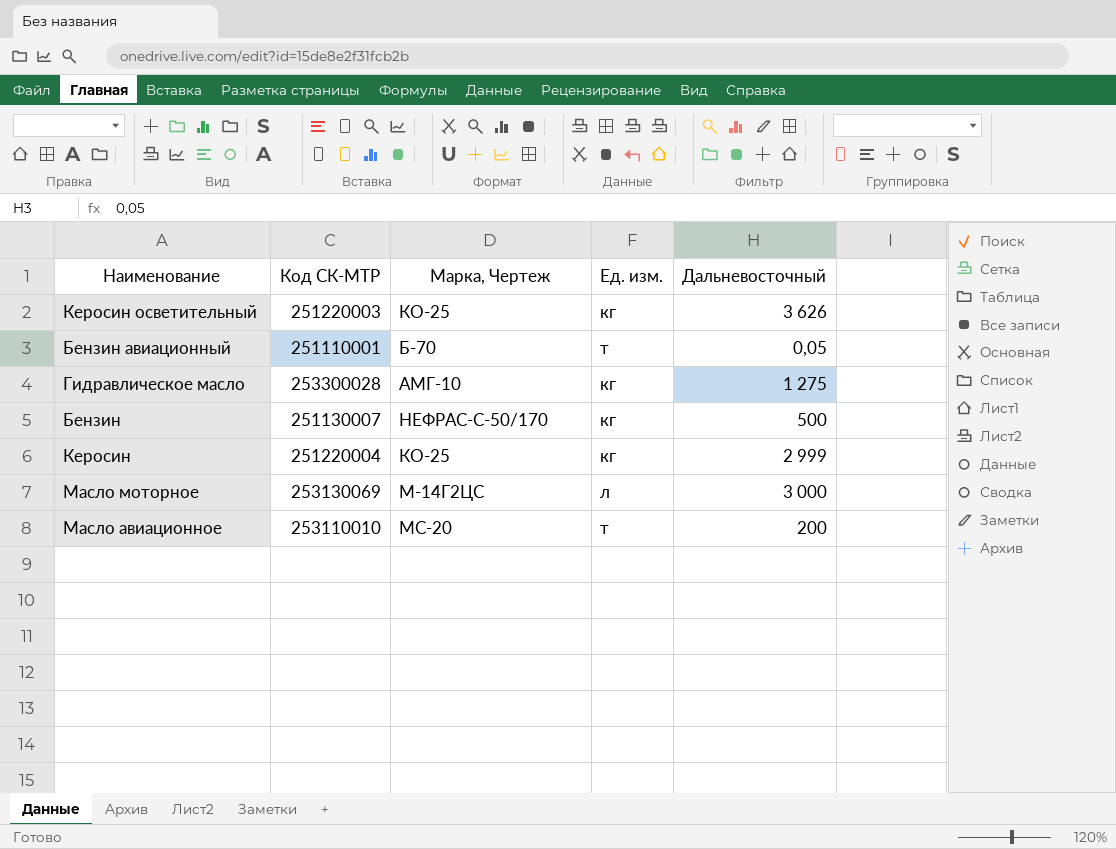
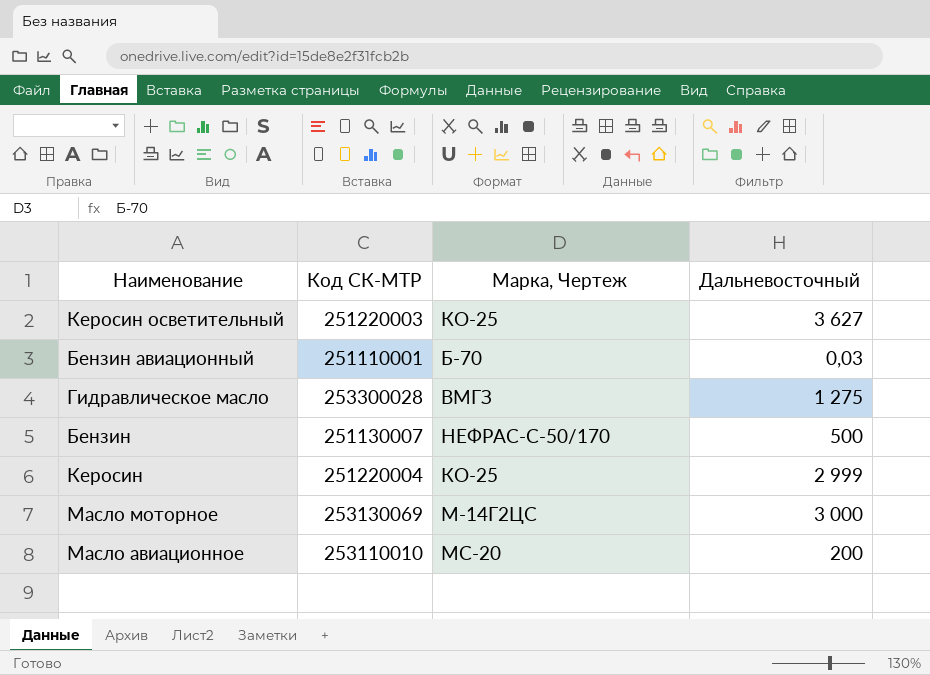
column Ед. изм. | position: 4 -> none
Керосин осветительный | Дальневосточный: 3 626 -> 3 627
Бензин авиационный | Дальневосточный: 0,05 -> 0,03
Гидравлическое масло | Марка, Чертеж: АМГ-10 -> ВМГЗ

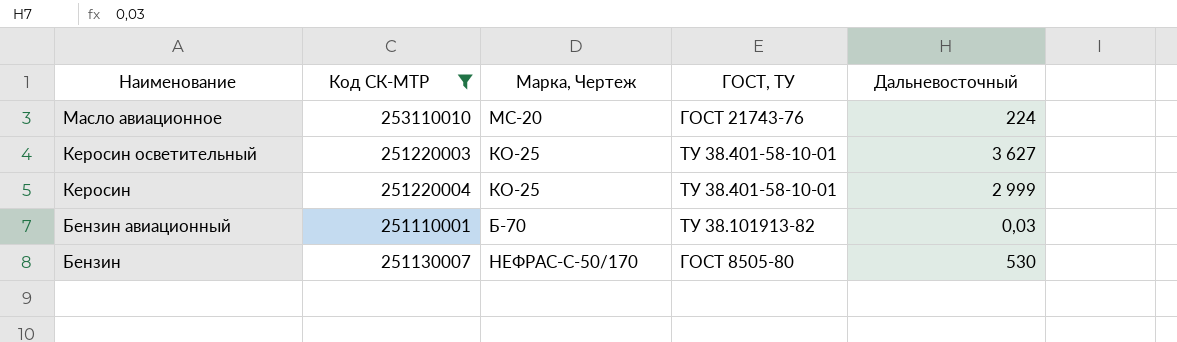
filter: none -> Код СК-МТР <= 253110010
row order: none -> Наименование descending
column ГОСТ, ТУ | position: none -> 4
Масло авиационное | Дальневосточный: 200 -> 224
Бензин | Дальневосточный: 500 -> 530

